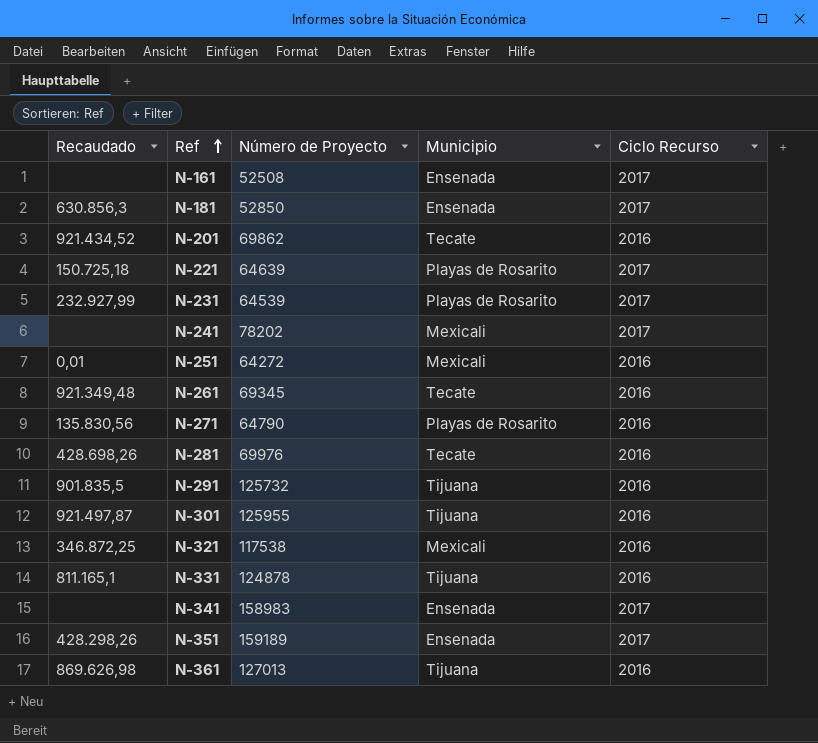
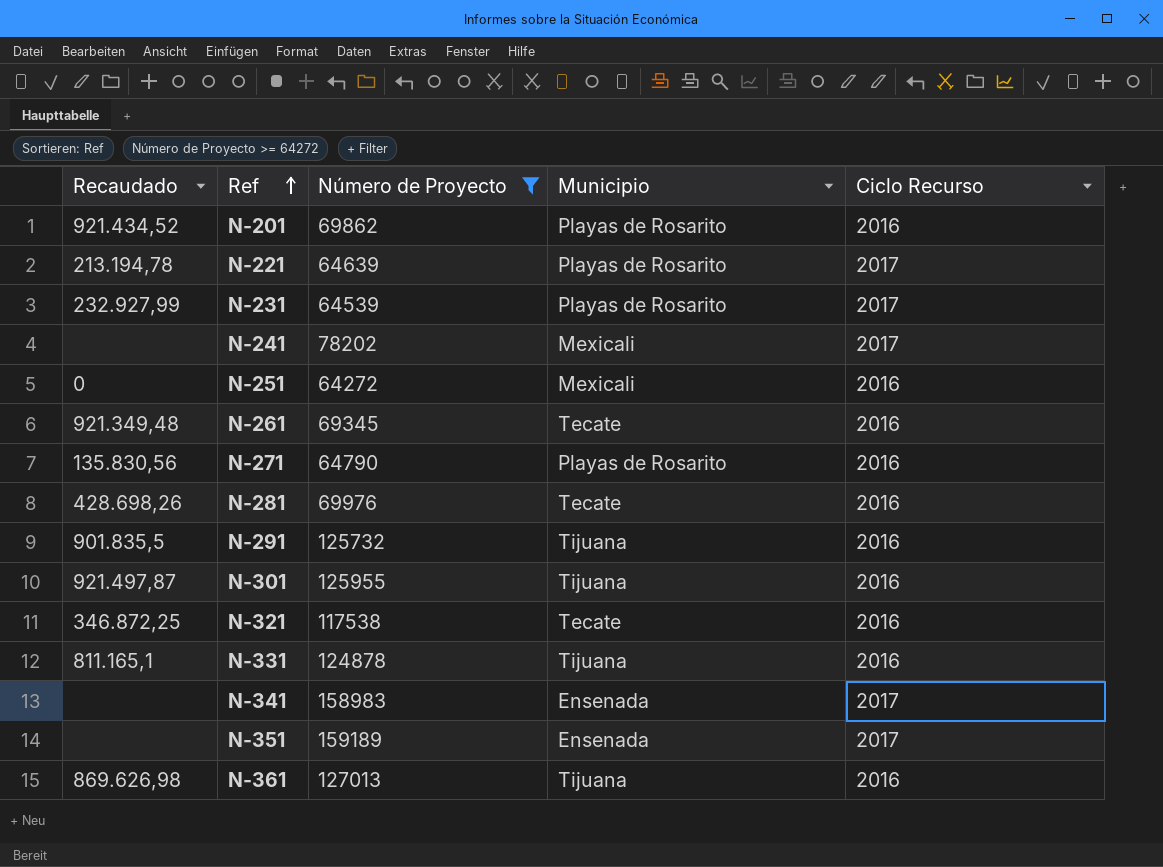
filter: none -> Número de Proyecto >= 64272
N-201 | Municipio: Tecate -> Playas de Rosarito
N-221 | Recaudado: 150.725,18 -> 213.194,78
N-251 | Recaudado: 0,01 -> 0
N-321 | Municipio: Mexicali -> Tecate
N-351 | Recaudado: 428.298,26 -> none

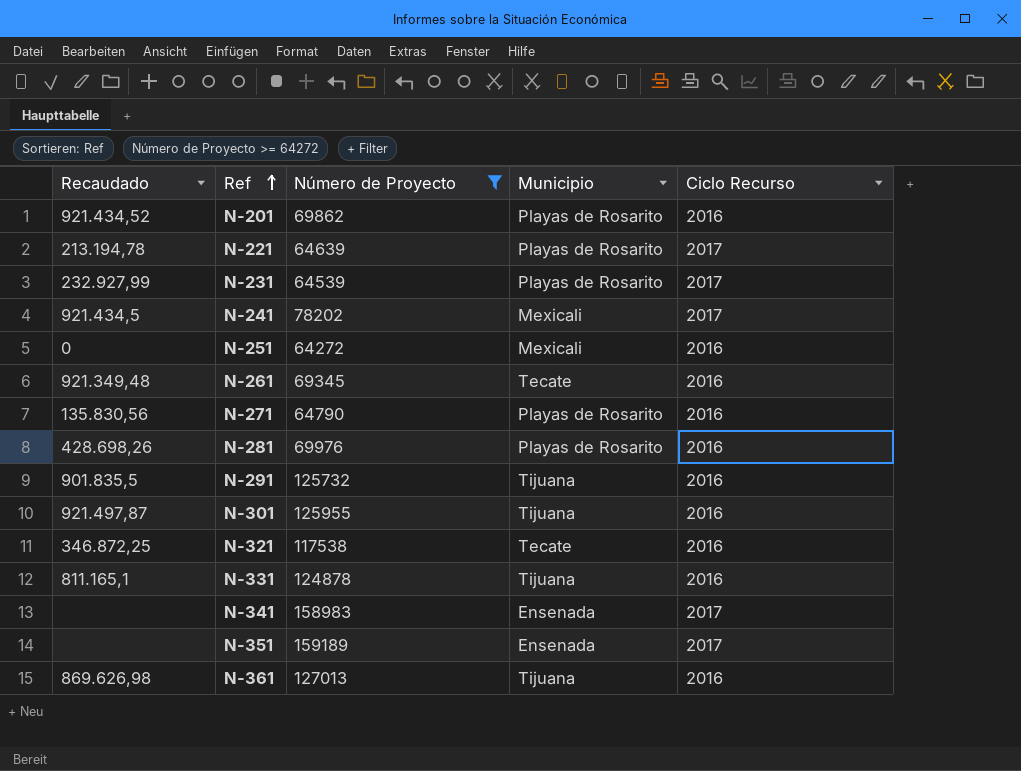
N-241 | Recaudado: none -> 921.434,5
N-281 | Municipio: Tecate -> Playas de Rosarito

